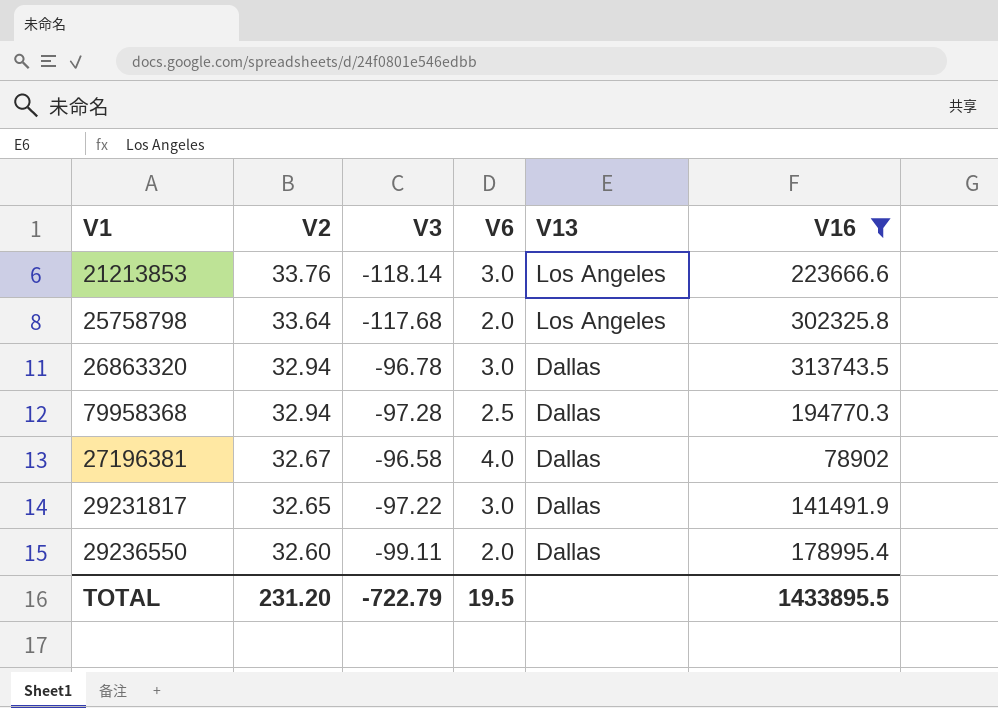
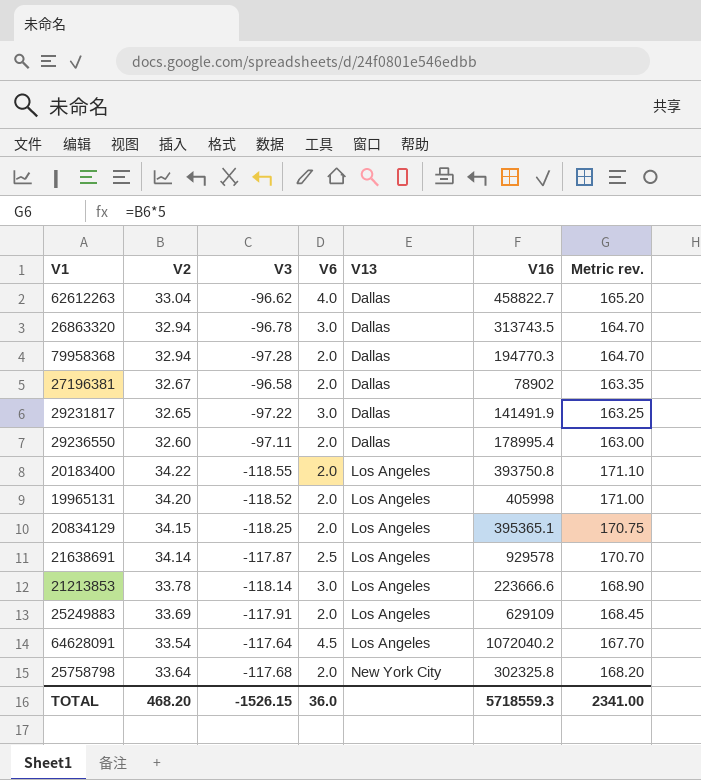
filter: V16 <= 313743.5 -> none
row order: V2 descending -> V13 ascending
column Metric rev. | formula: none -> [V2] * 5
79958368 | V6: 2.5 -> 2.0
27196381 | V6: 4.0 -> 2.0
29236550 | V3: -99.11 -> -97.11
21213853 | V2: 33.76 -> 33.78
25758798 | V13: Los Angeles -> New York City
TOTAL | V2: 231.20 -> 468.20
TOTAL | V3: -722.79 -> -1526.15
TOTAL | V6: 19.5 -> 36.0
TOTAL | V16: 1433895.5 -> 5718559.3

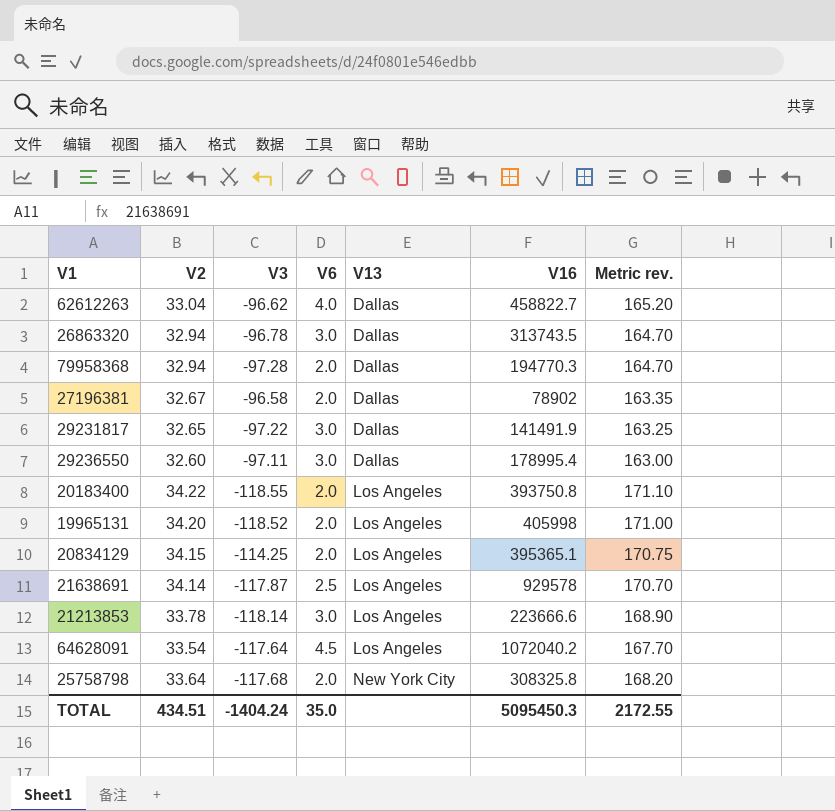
row 25249883: 33.69 | -117.91 | 2.0 | Los Angeles | 629109 | 168.45 -> none
29236550 | V6: 2.0 -> 3.0
20834129 | V3: -118.25 -> -114.25
25758798 | V16: 302325.8 -> 308325.8
TOTAL | V2: 468.20 -> 434.51
TOTAL | V3: -1526.15 -> -1404.24
TOTAL | V6: 36.0 -> 35.0
TOTAL | V16: 5718559.3 -> 5095450.3
TOTAL | Metric rev.: 2341.00 -> 2172.55

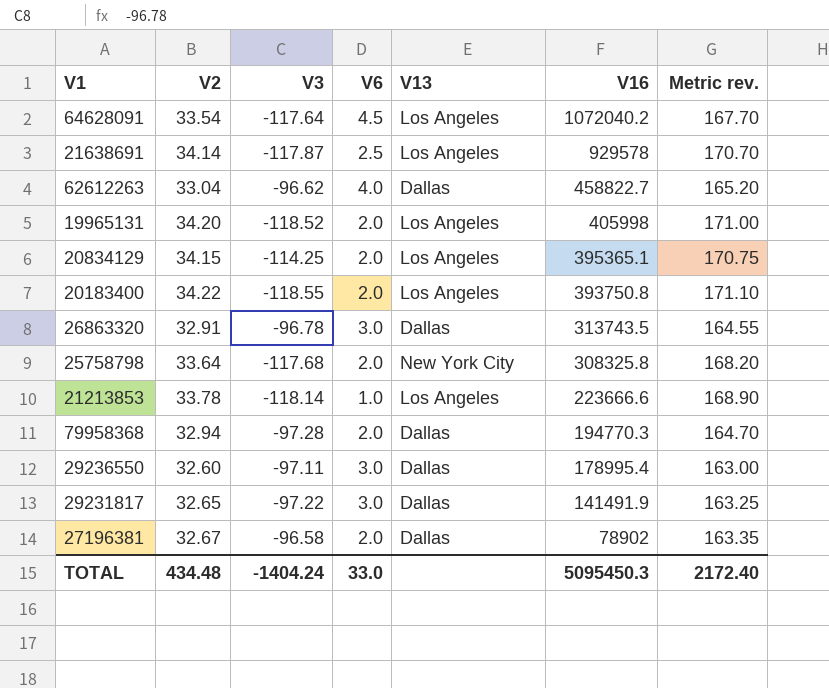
row order: V13 ascending -> V16 descending
26863320 | V2: 32.94 -> 32.91
26863320 | Metric rev.: 164.70 -> 164.55
21213853 | V6: 3.0 -> 1.0
TOTAL | V2: 434.51 -> 434.48
TOTAL | V6: 35.0 -> 33.0
TOTAL | Metric rev.: 2172.55 -> 2172.40

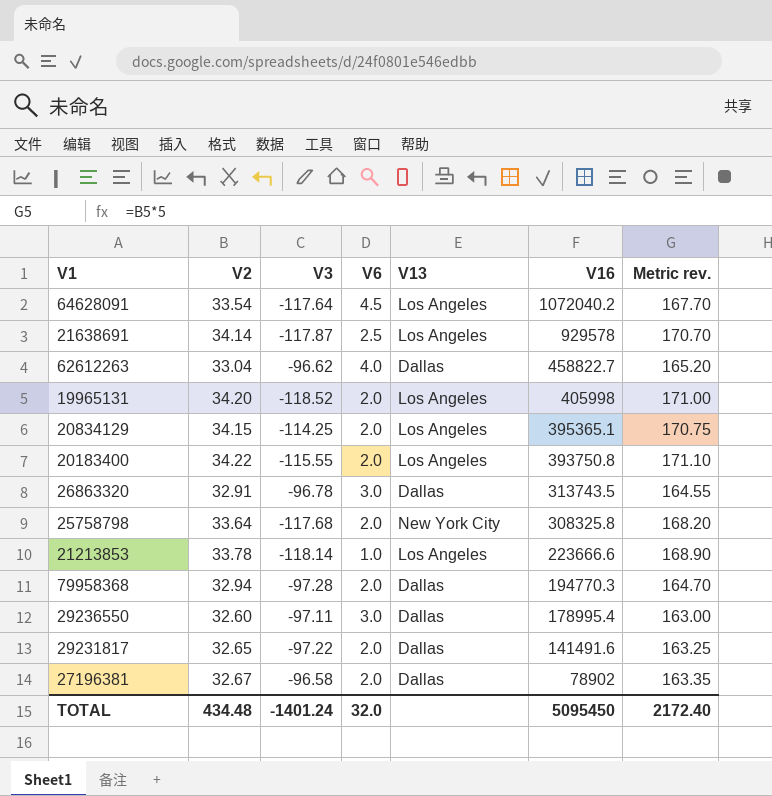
20183400 | V3: -118.55 -> -115.55
29231817 | V6: 3.0 -> 2.0
29231817 | V16: 141491.9 -> 141491.6
TOTAL | V3: -1404.24 -> -1401.24
TOTAL | V6: 33.0 -> 32.0
TOTAL | V16: 5095450.3 -> 5095450

